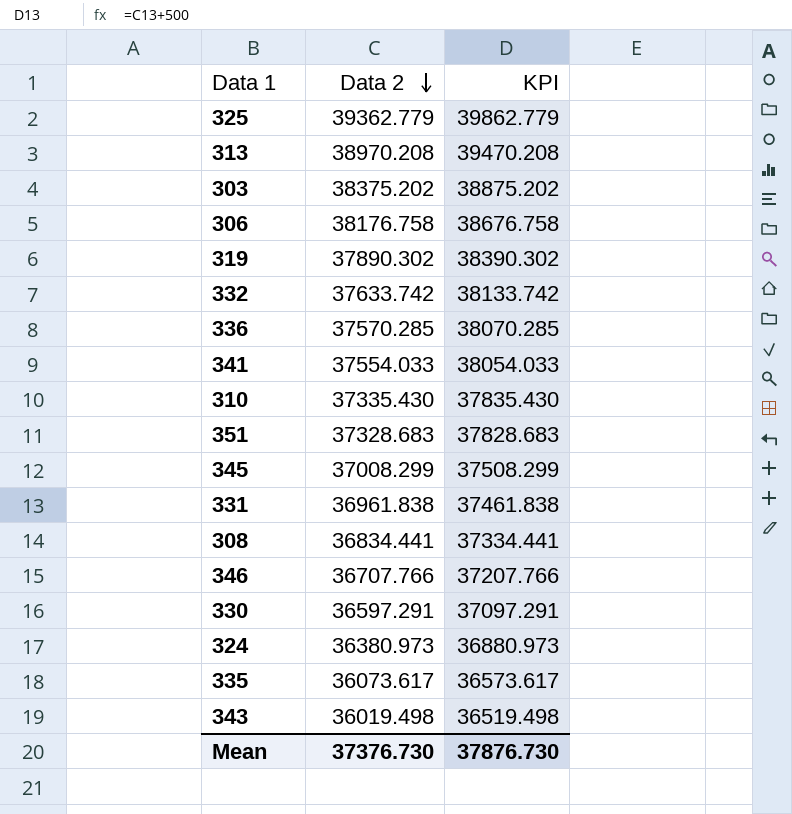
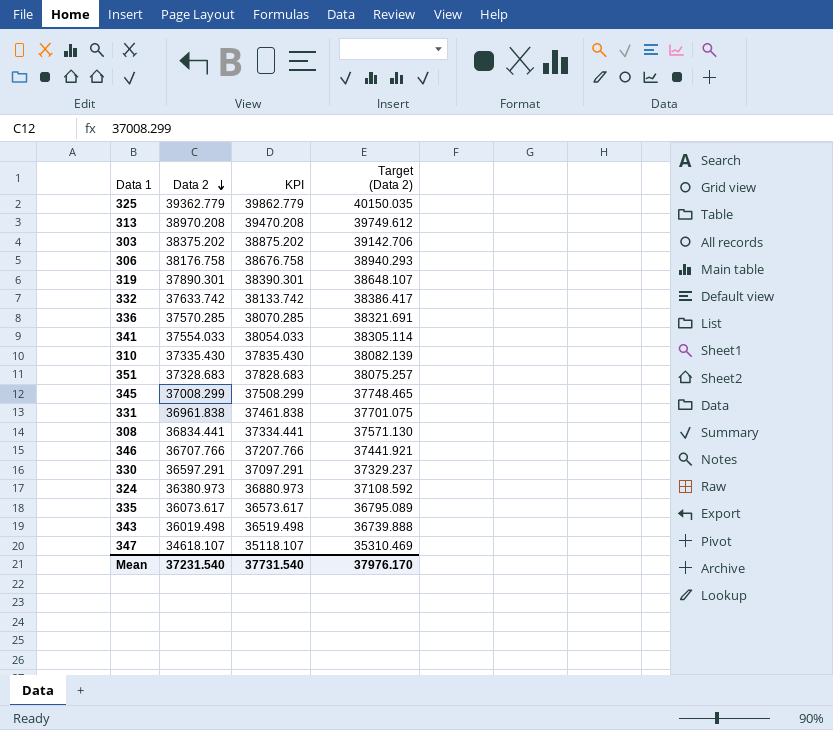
column Target (Data 2) | formula: none -> [Data 2] * 1.02
319 | Data 2: 37890.302 -> 37890.301
319 | KPI: 38390.302 -> 38390.301
row 347: none -> 34618.107 | 35118.107 | 35310.469
Mean | Data 2: 37376.730 -> 37231.540
Mean | KPI: 37876.730 -> 37731.540

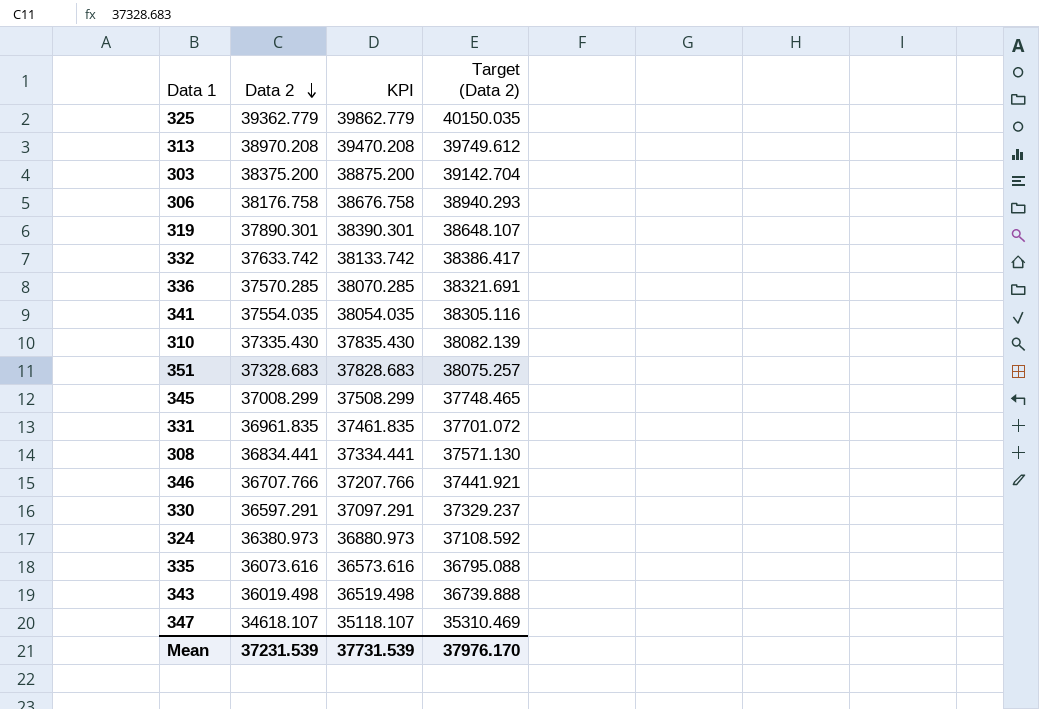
303 | Data 2: 38375.202 -> 38375.200
303 | KPI: 38875.202 -> 38875.200
303 | Target (Data 2): 39142.706 -> 39142.704
341 | Data 2: 37554.033 -> 37554.035
341 | KPI: 38054.033 -> 38054.035
341 | Target (Data 2): 38305.114 -> 38305.116
331 | Data 2: 36961.838 -> 36961.835
331 | KPI: 37461.838 -> 37461.835
331 | Target (Data 2): 37701.075 -> 37701.072
335 | Data 2: 36073.617 -> 36073.616
335 | KPI: 36573.617 -> 36573.616
335 | Target (Data 2): 36795.089 -> 36795.088
Mean | Data 2: 37231.540 -> 37231.539
Mean | KPI: 37731.540 -> 37731.539

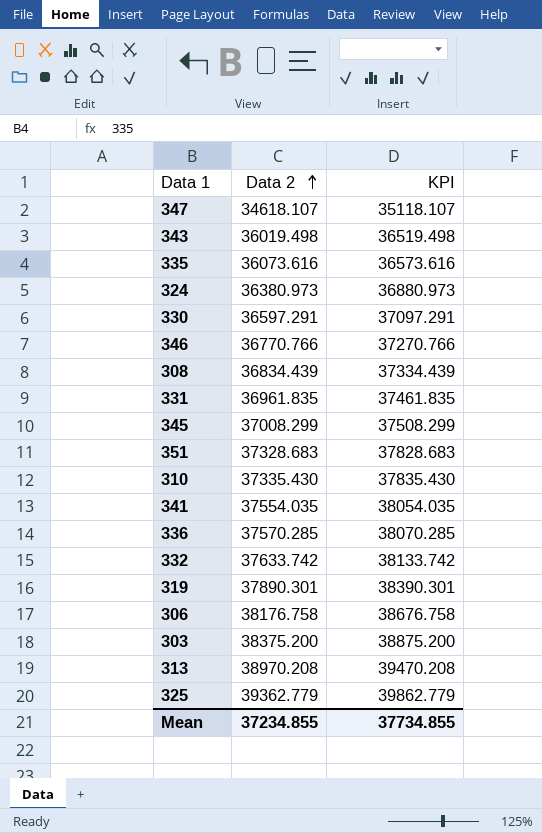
row order: Data 2 descending -> Data 2 ascending
column Target (Data 2) | formula: [Data 2] * 1.02 -> none
346 | Data 2: 36707.766 -> 36770.766
346 | KPI: 37207.766 -> 37270.766
308 | Data 2: 36834.441 -> 36834.439
308 | KPI: 37334.441 -> 37334.439
Mean | Data 2: 37231.539 -> 37234.855
Mean | KPI: 37731.539 -> 37734.855

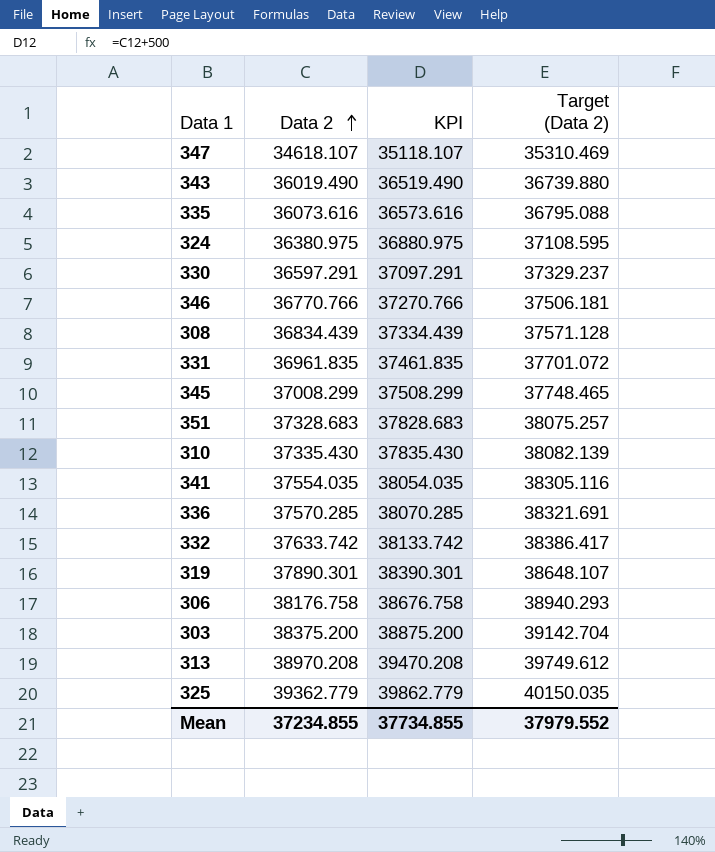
column Target (Data 2) | formula: none -> [Data 2] * 1.02
343 | Data 2: 36019.498 -> 36019.490
343 | KPI: 36519.498 -> 36519.490
324 | Data 2: 36380.973 -> 36380.975
324 | KPI: 36880.973 -> 36880.975

